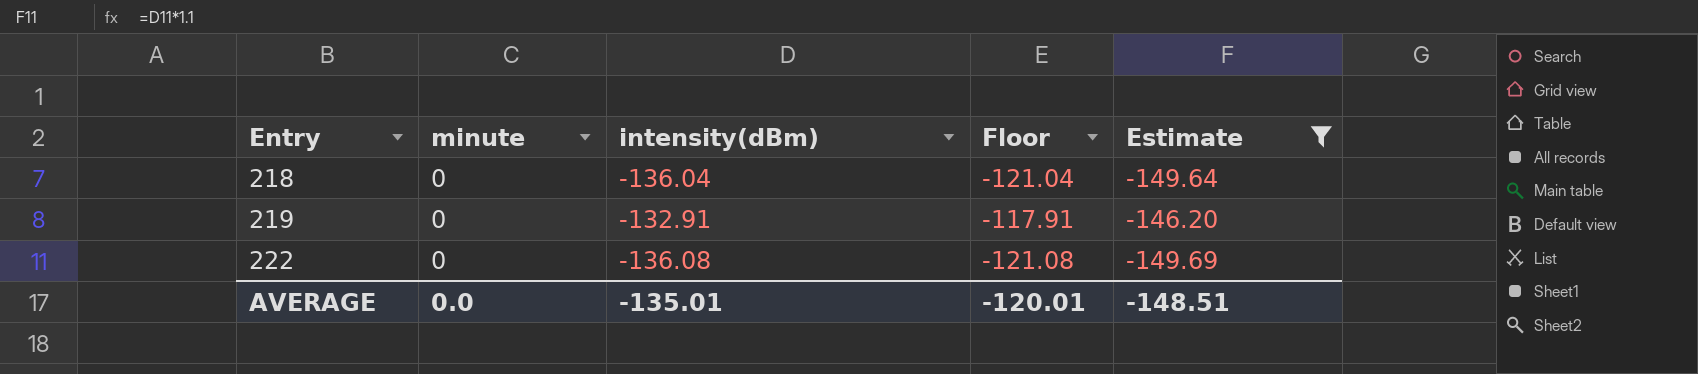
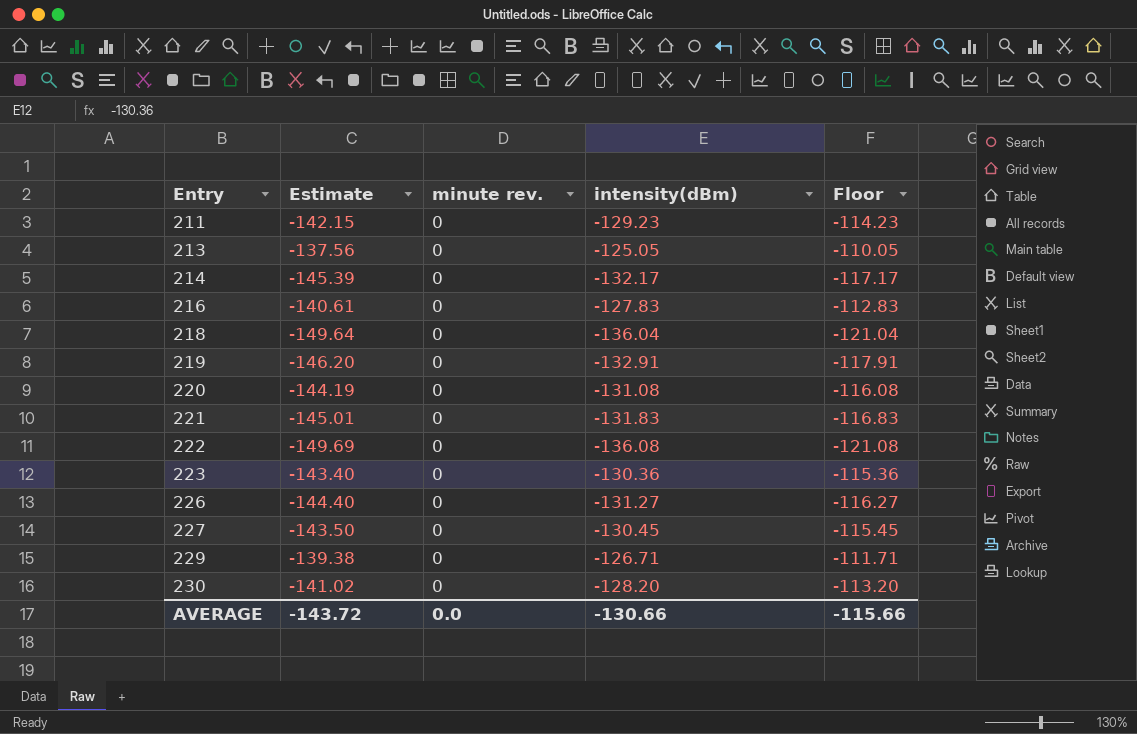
filter: Estimate <= -146.20 -> none
column Estimate | position: 5 -> 2
column name: minute -> minute rev.
AVERAGE | Estimate: -148.51 -> -143.72
AVERAGE | intensity(dBm): -135.01 -> -130.66
AVERAGE | Floor: -120.01 -> -115.66

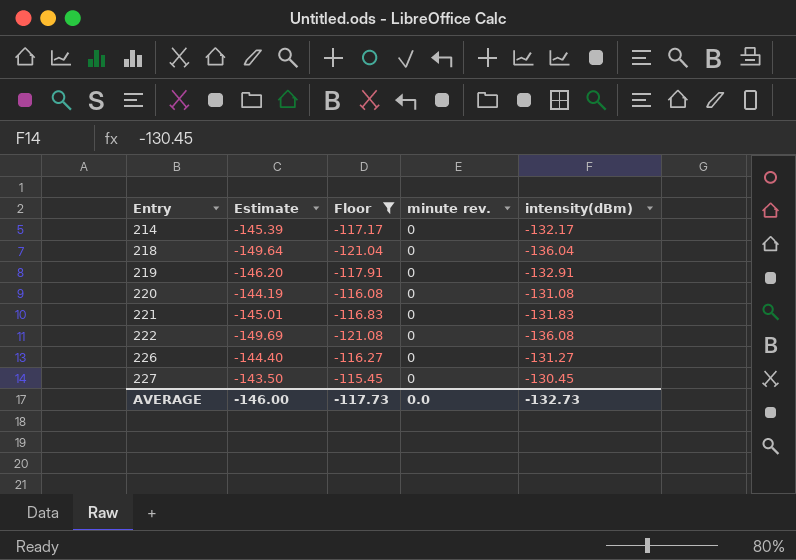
filter: none -> Floor <= -115.45
column Floor | position: 5 -> 3
AVERAGE | Estimate: -143.72 -> -146.00
AVERAGE | Floor: -115.66 -> -117.73
AVERAGE | intensity(dBm): -130.66 -> -132.73

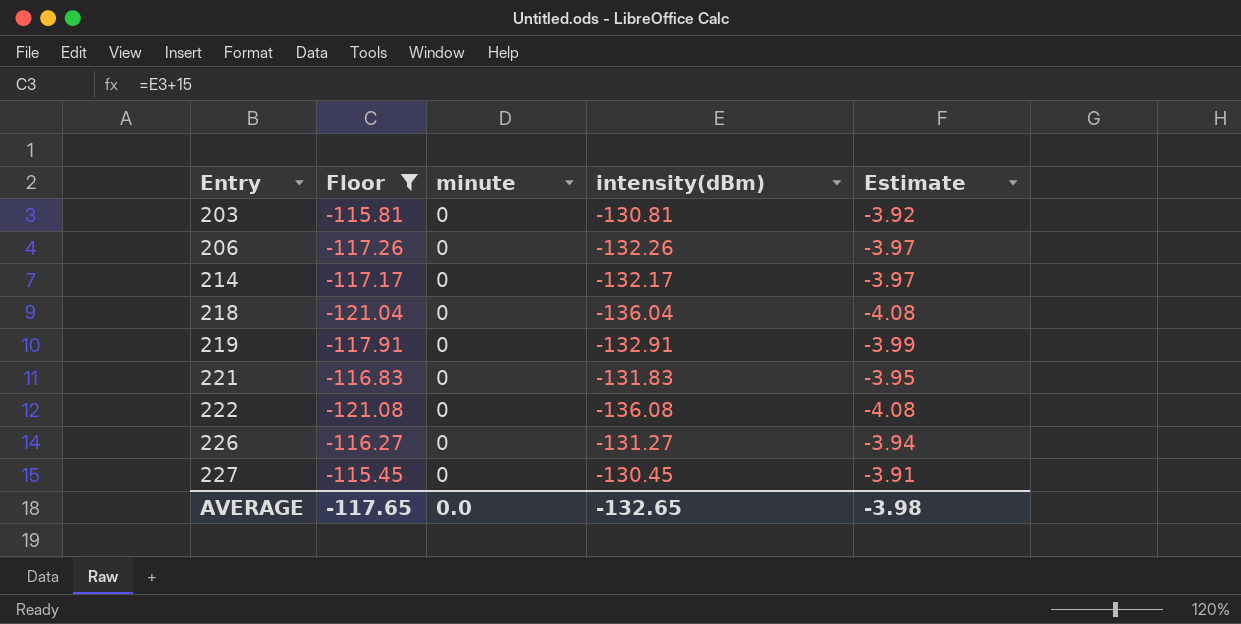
column name: minute rev. -> minute
column Estimate | formula: [intensity(dBm)] * 1.1 -> [intensity(dBm)] * 0.03
column Estimate | position: 2 -> 5
row 220: -144.19 | -116.08 | 0 | -131.08 -> none
row 203: none -> -115.81 | 0 | -130.81 | -3.92
row 206: none -> -117.26 | 0 | -132.26 | -3.97
AVERAGE | Floor: -117.73 -> -117.65
AVERAGE | intensity(dBm): -132.73 -> -132.65
AVERAGE | Estimate: -146.00 -> -3.98

